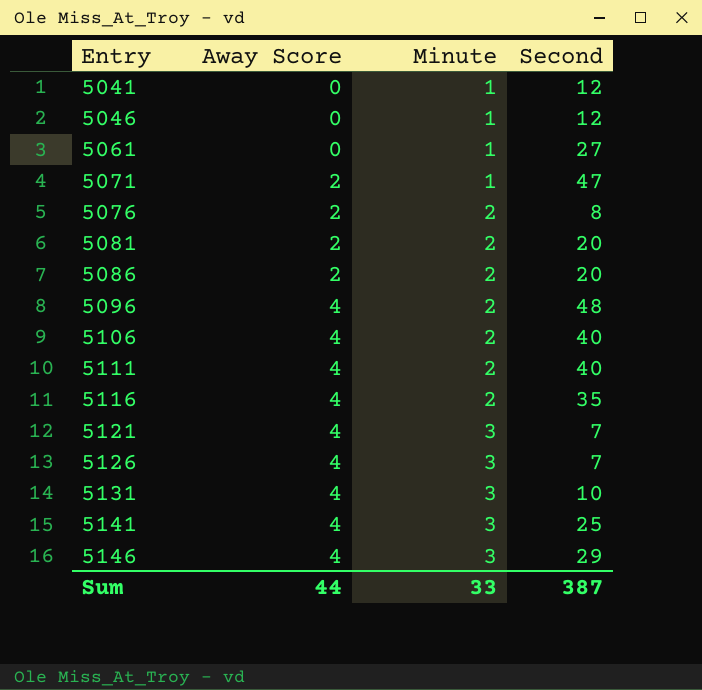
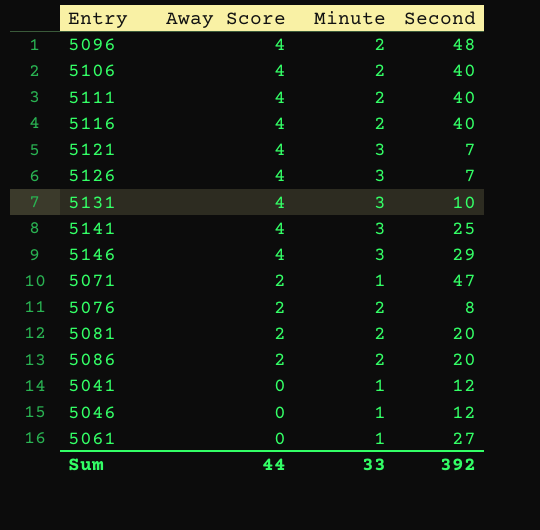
row order: Entry ascending -> Away Score descending
5116 | Second: 35 -> 40
Sum | Second: 387 -> 392

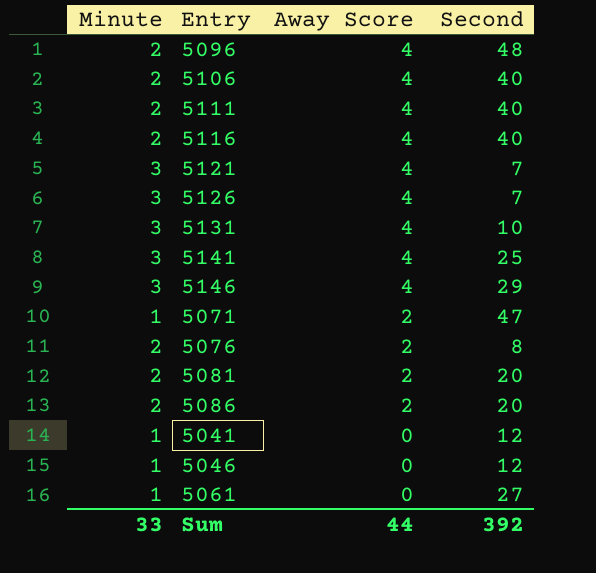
column Minute | position: 3 -> 1

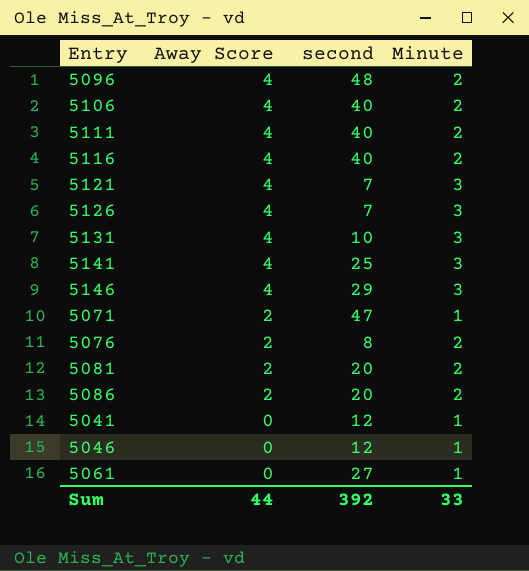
column name: Second -> second
column Minute | position: 1 -> 4

